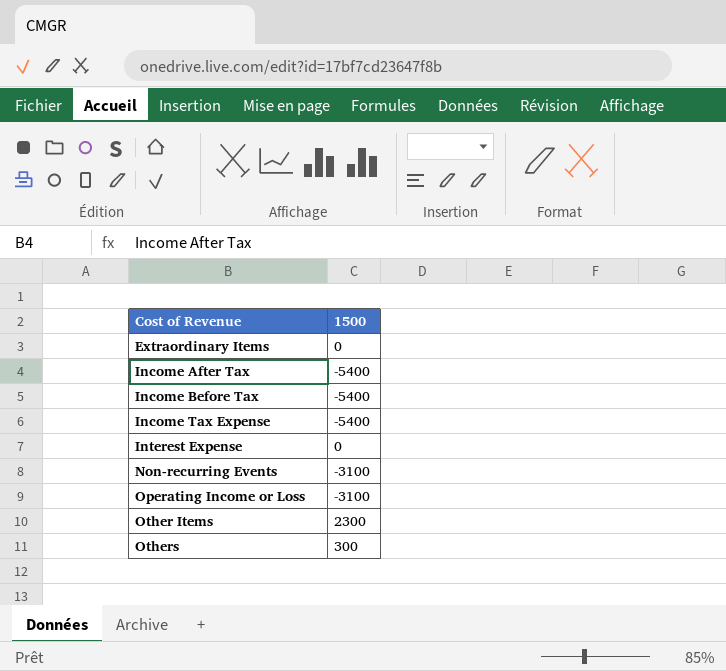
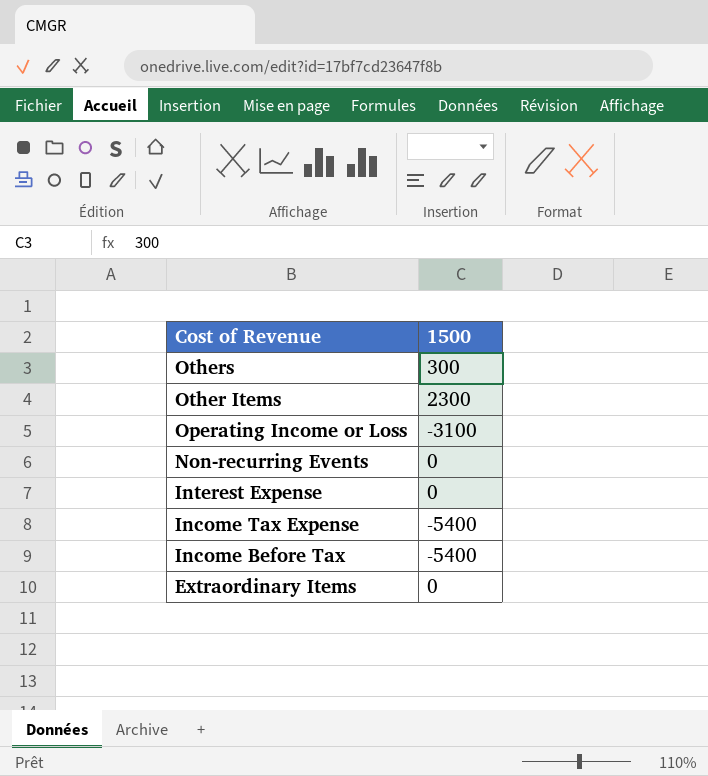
row order: Cost of Revenue ascending -> Cost of Revenue descending
row Income After Tax: -5400 -> none
Non-recurring Events | 1500: -3100 -> 0

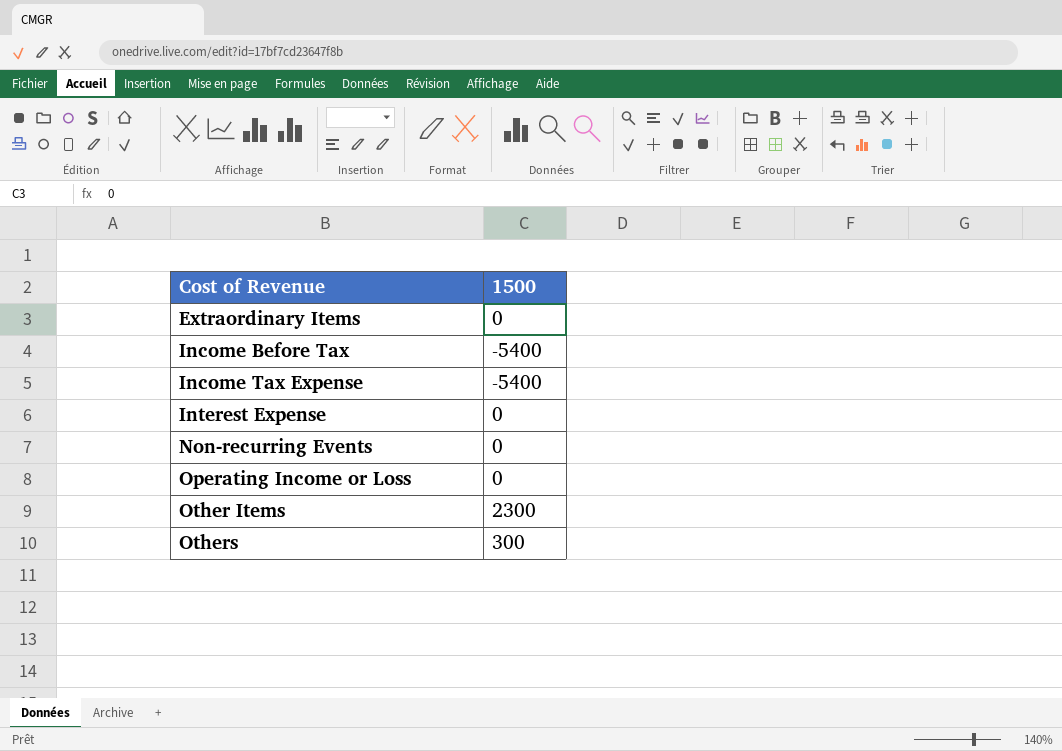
row order: Cost of Revenue descending -> Cost of Revenue ascending
Operating Income or Loss | 1500: -3100 -> 0

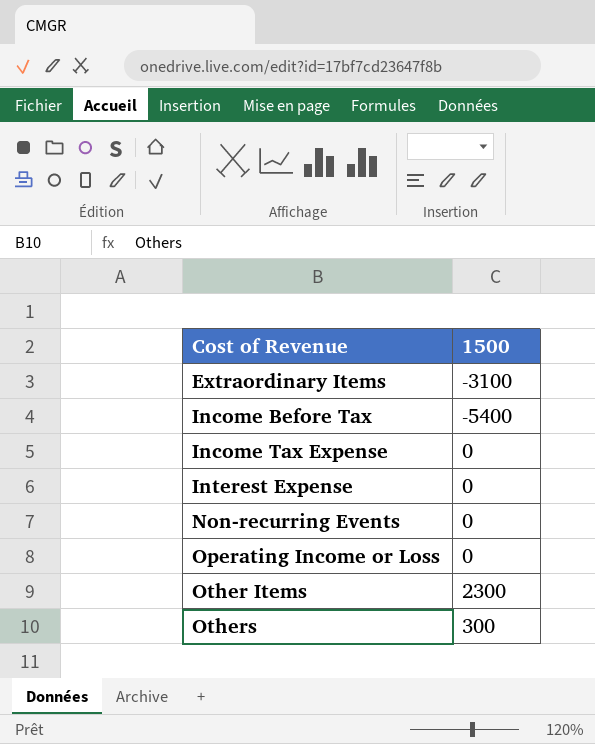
Extraordinary Items | 1500: 0 -> -3100
Income Tax Expense | 1500: -5400 -> 0

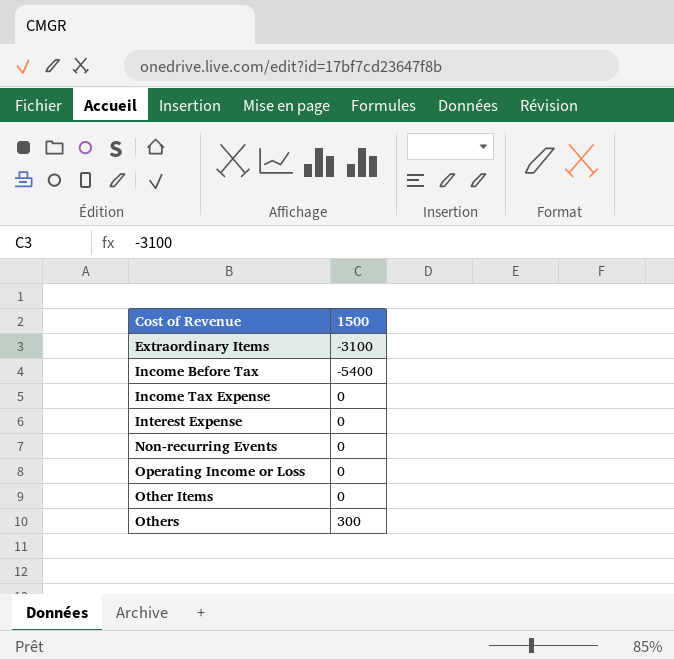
Other Items | 1500: 2300 -> 0

